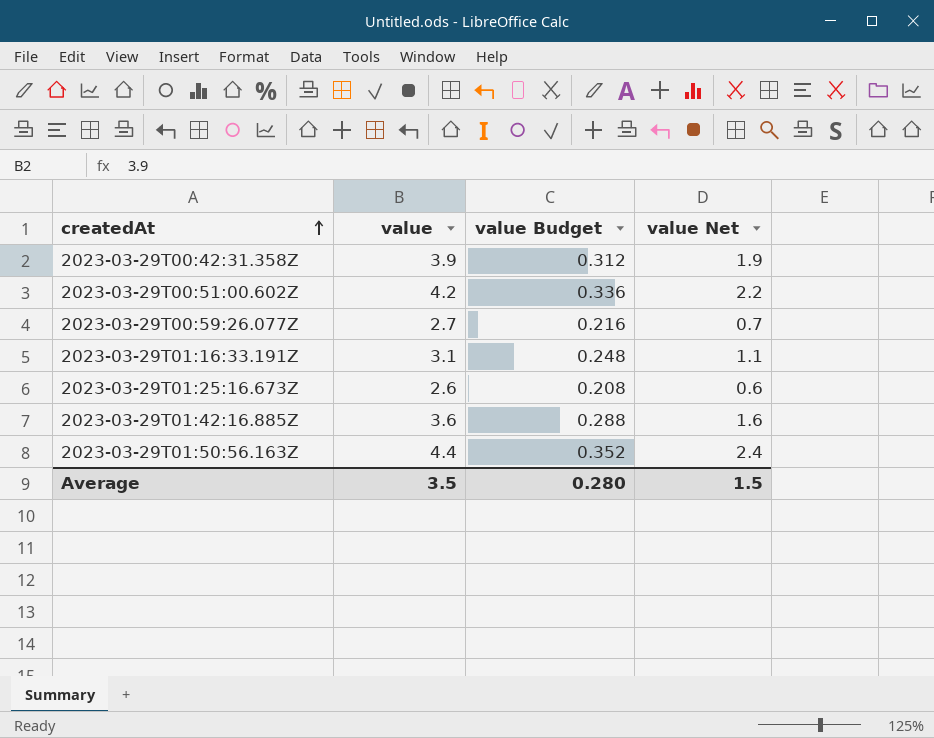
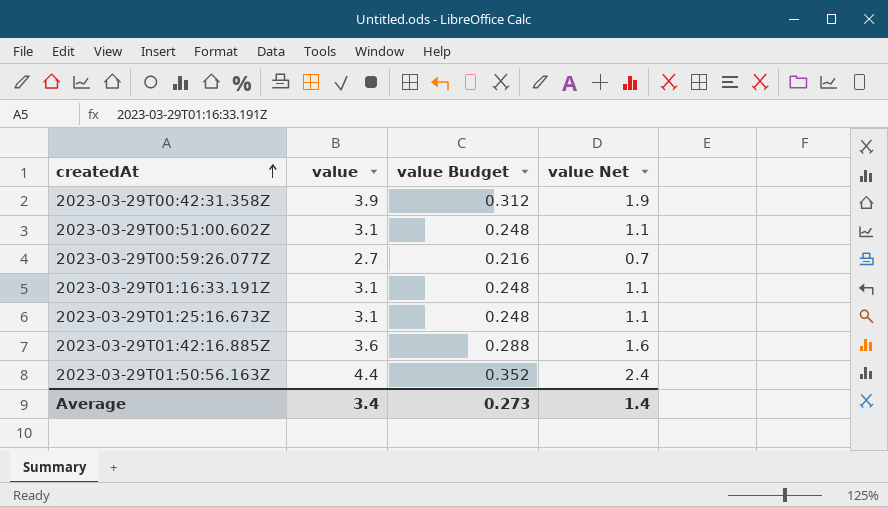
2023-03-29T00:51:00.602Z | value: 4.2 -> 3.1
2023-03-29T00:51:00.602Z | value Budget: 0.336 -> 0.248
2023-03-29T00:51:00.602Z | value Net: 2.2 -> 1.1
2023-03-29T01:25:16.673Z | value: 2.6 -> 3.1
2023-03-29T01:25:16.673Z | value Budget: 0.208 -> 0.248
2023-03-29T01:25:16.673Z | value Net: 0.6 -> 1.1
Average | value: 3.5 -> 3.4
Average | value Budget: 0.280 -> 0.273
Average | value Net: 1.5 -> 1.4

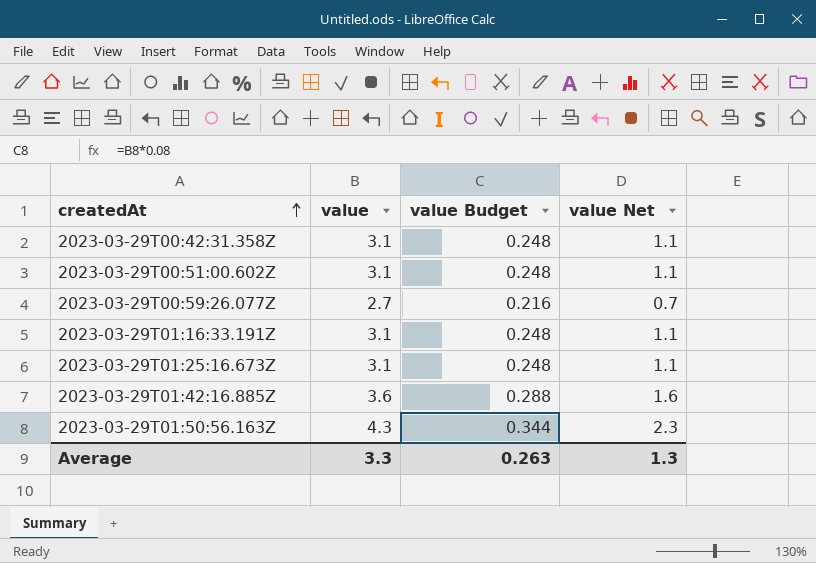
2023-03-29T00:42:31.358Z | value: 3.9 -> 3.1
2023-03-29T00:42:31.358Z | value Budget: 0.312 -> 0.248
2023-03-29T00:42:31.358Z | value Net: 1.9 -> 1.1
2023-03-29T01:50:56.163Z | value: 4.4 -> 4.3
2023-03-29T01:50:56.163Z | value Budget: 0.352 -> 0.344
2023-03-29T01:50:56.163Z | value Net: 2.4 -> 2.3
Average | value: 3.4 -> 3.3
Average | value Budget: 0.273 -> 0.263
Average | value Net: 1.4 -> 1.3

